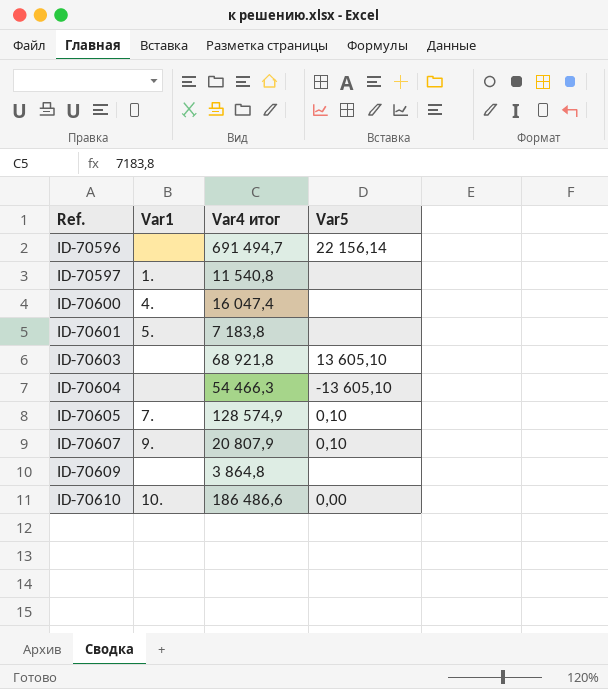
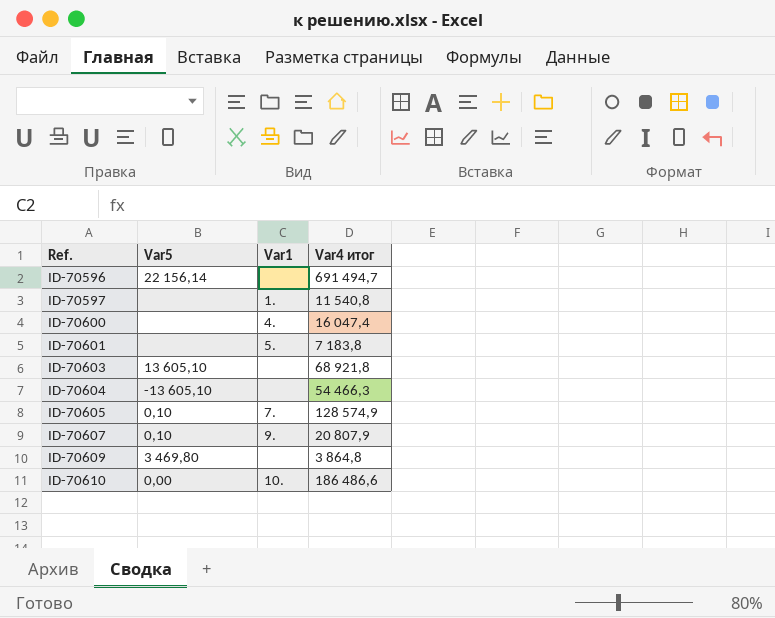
column Var5 | position: 4 -> 2
ID-70609 | Var5: none -> 3 469,80

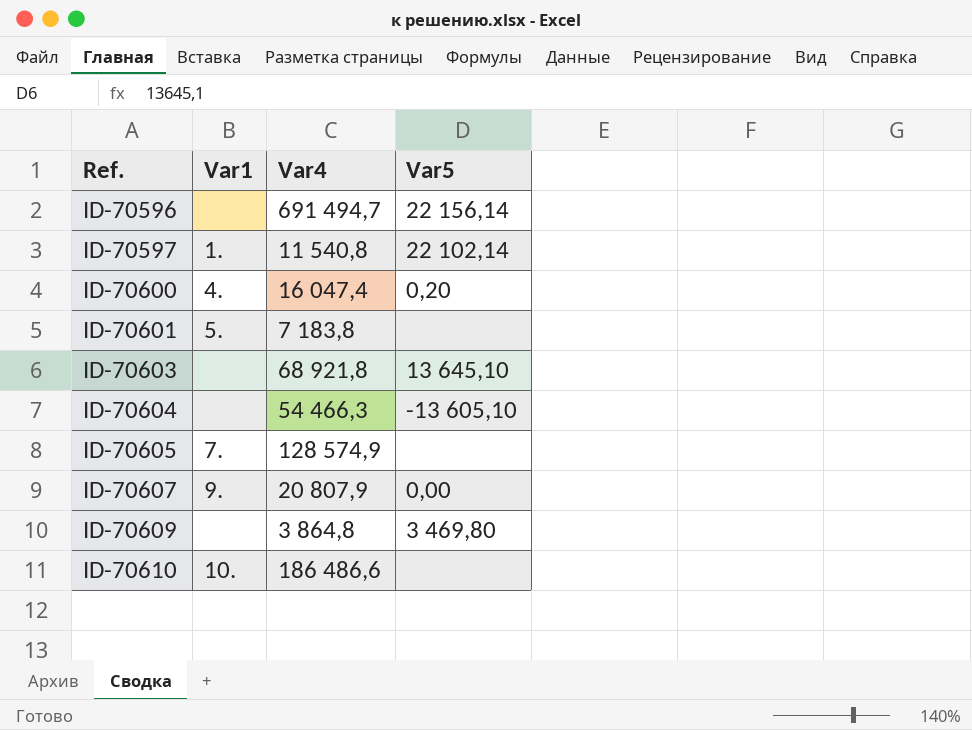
column name: Var4 итог -> Var4
column Var5 | position: 2 -> 4
ID-70597 | Var5: none -> 22 102,14
ID-70600 | Var5: none -> 0,20
ID-70603 | Var5: 13 605,10 -> 13 645,10
ID-70605 | Var5: 0,10 -> none
ID-70607 | Var5: 0,10 -> 0,00
ID-70610 | Var5: 0,00 -> none

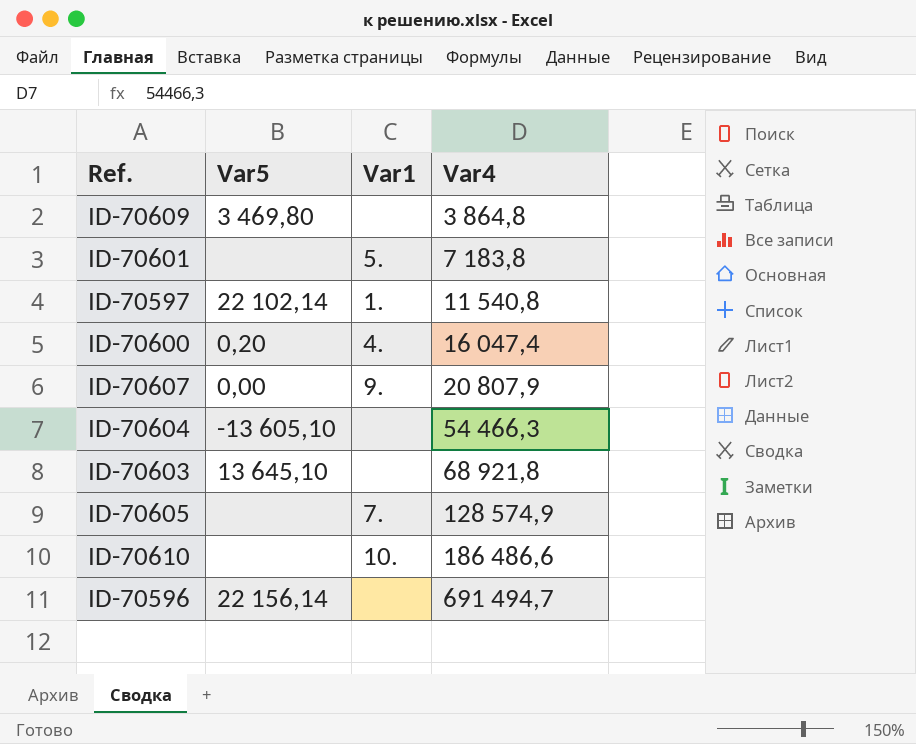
row order: Ref. ascending -> Var4 ascending
column Var5 | position: 4 -> 2

